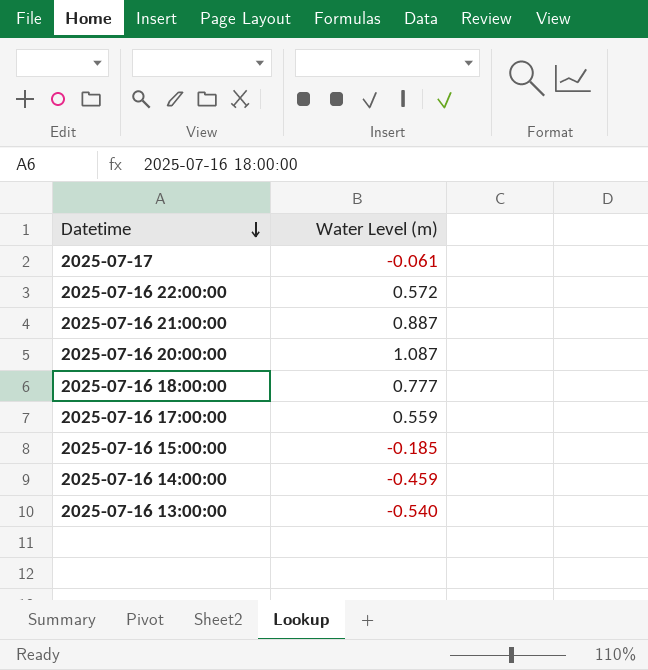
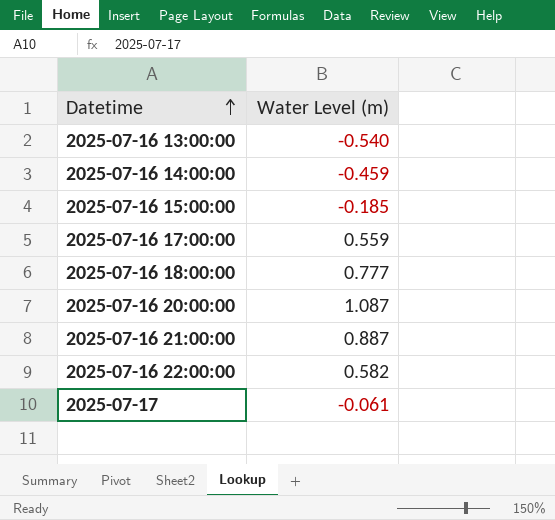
row order: Datetime descending -> Datetime ascending
2025-07-16 22:00:00 | Water Level (m): 0.572 -> 0.582

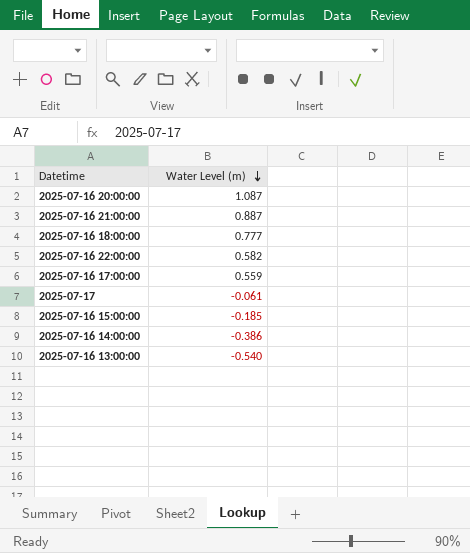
row order: Datetime ascending -> Water Level (m) descending
2025-07-16 14:00:00 | Water Level (m): -0.459 -> -0.386

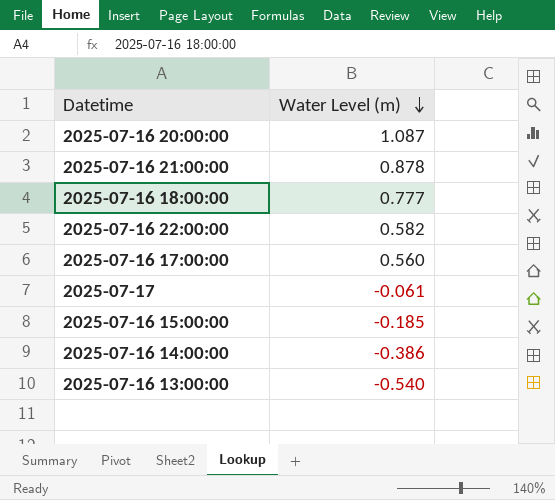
2025-07-16 21:00:00 | Water Level (m): 0.887 -> 0.878
2025-07-16 17:00:00 | Water Level (m): 0.559 -> 0.560

